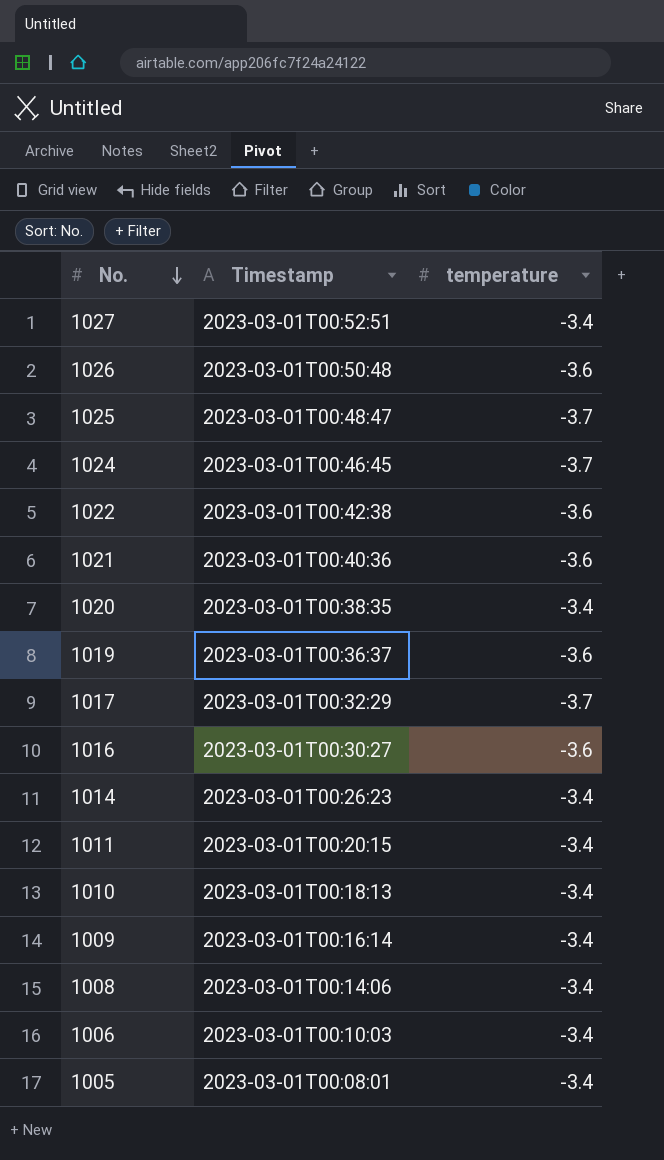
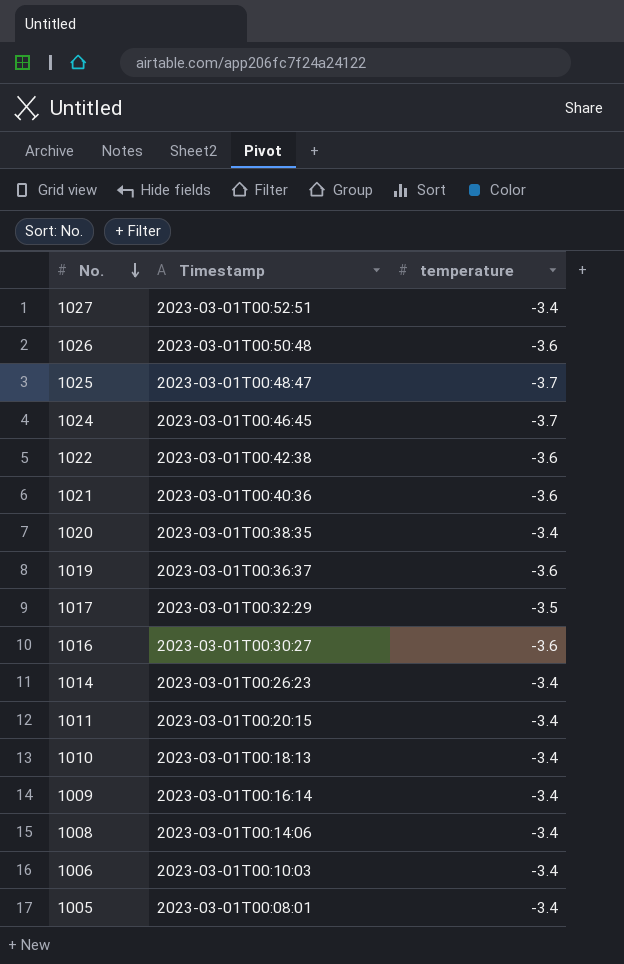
1017 | temperature: -3.7 -> -3.5

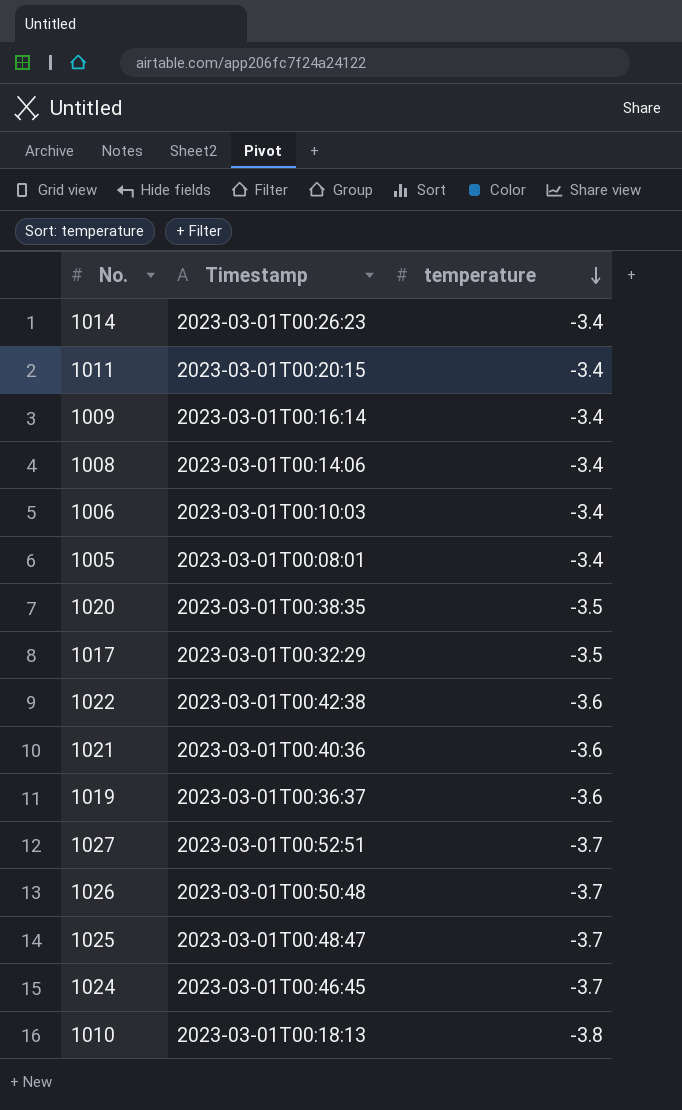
row order: No. descending -> temperature descending
row 1016: 2023-03-01T00:30:27 | -3.6 -> none
1020 | temperature: -3.4 -> -3.5
1027 | temperature: -3.4 -> -3.7
1026 | temperature: -3.6 -> -3.7
1010 | temperature: -3.4 -> -3.8

